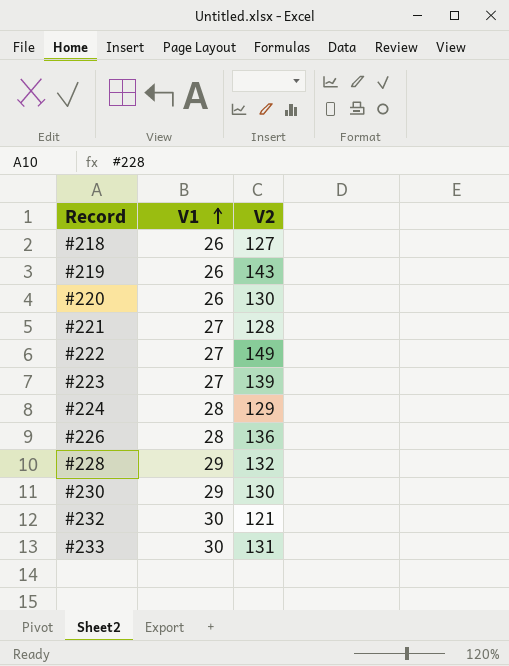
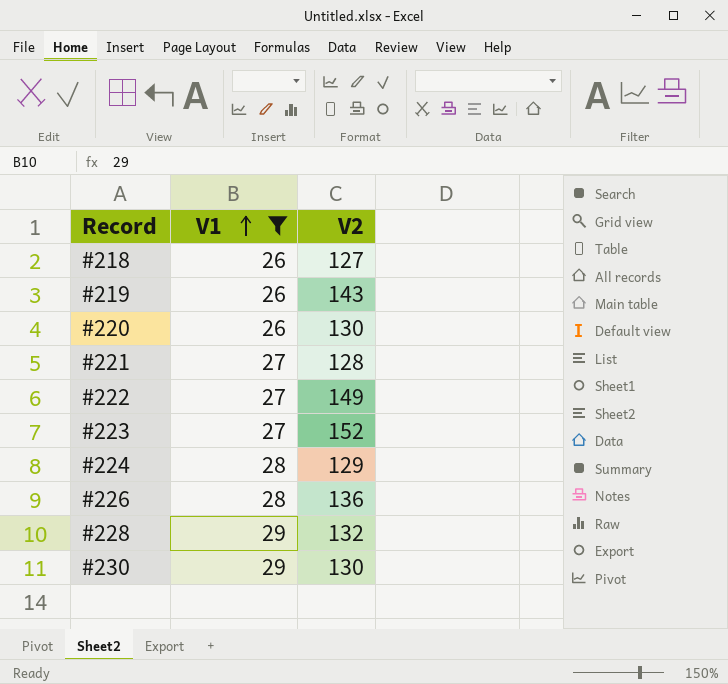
filter: none -> V1 != 30
#223 | V2: 139 -> 152

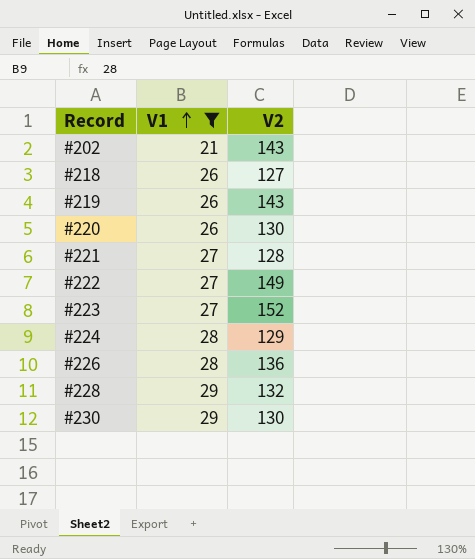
row #202: none -> 21 | 143

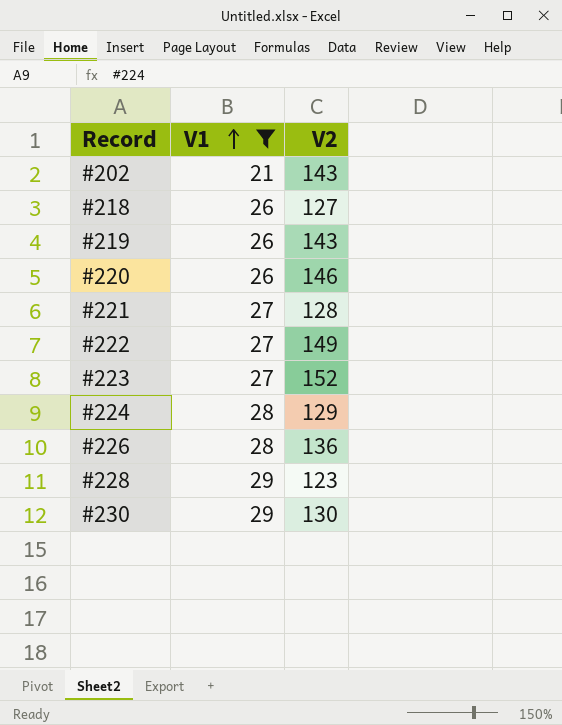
#220 | V2: 130 -> 146
#228 | V2: 132 -> 123

